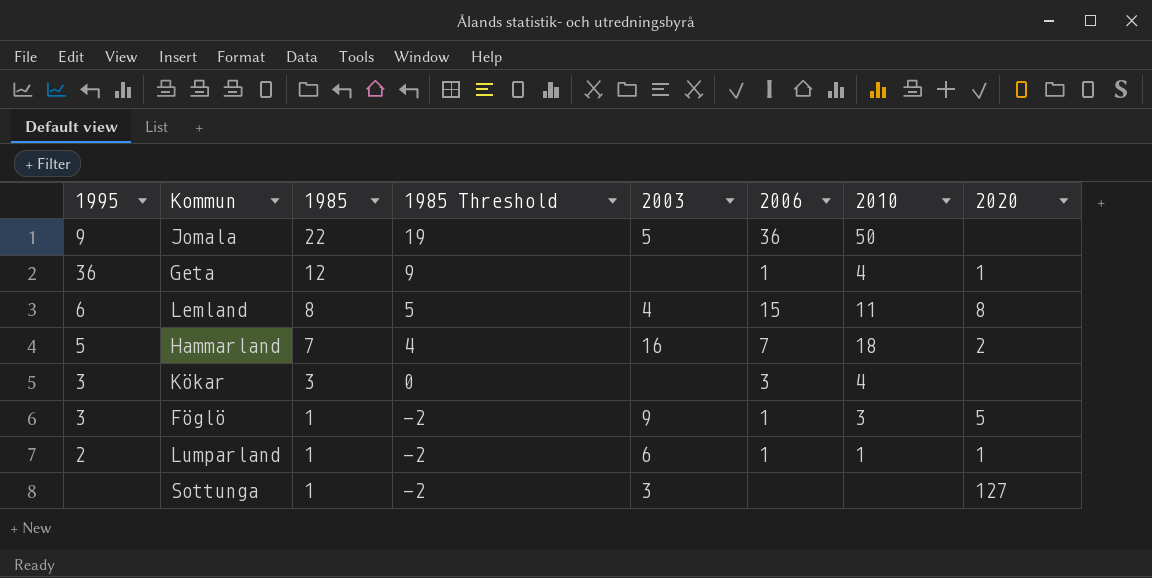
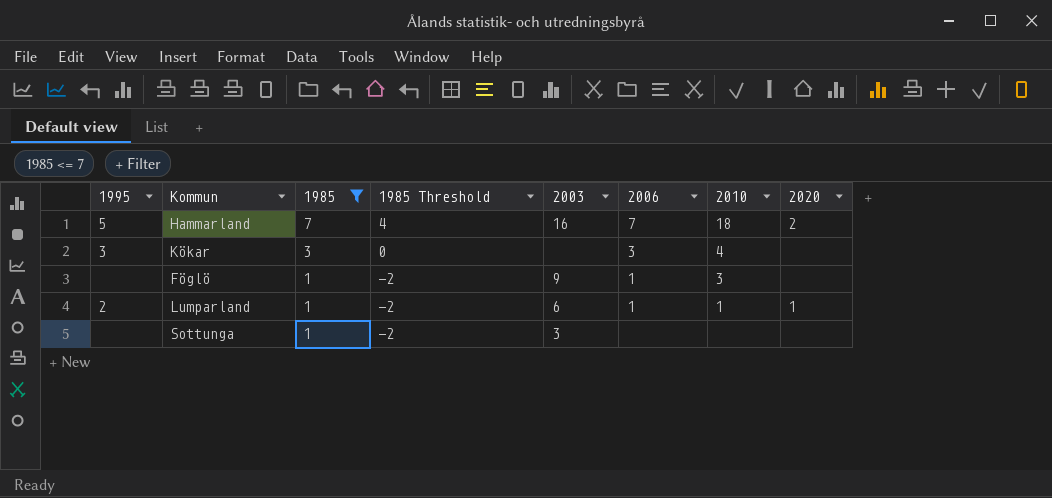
filter: none -> 1985 <= 7
Föglö | 1995: 3 -> none
Föglö | 2020: 5 -> none
Sottunga | 2020: 127 -> none

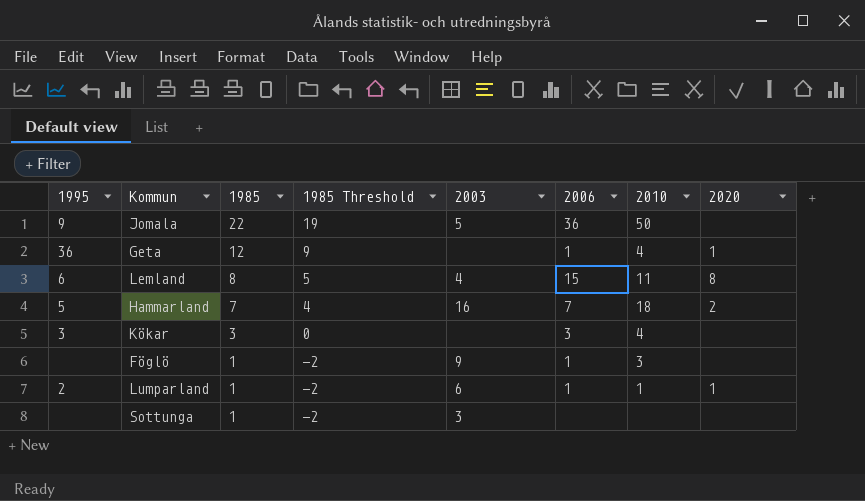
filter: 1985 <= 7 -> none

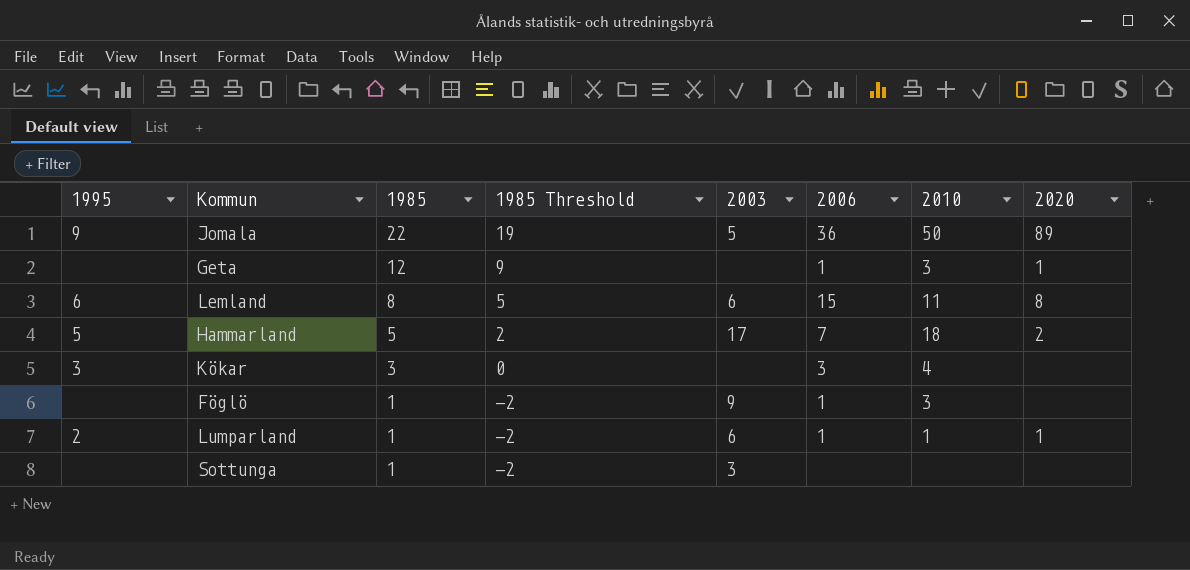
Jomala | 2020: none -> 89
Geta | 1995: 36 -> none
Geta | 2010: 4 -> 3
Lemland | 2003: 4 -> 6
Hammarland | 1985: 7 -> 5
Hammarland | 1985 Threshold: 4 -> 2
Hammarland | 2003: 16 -> 17

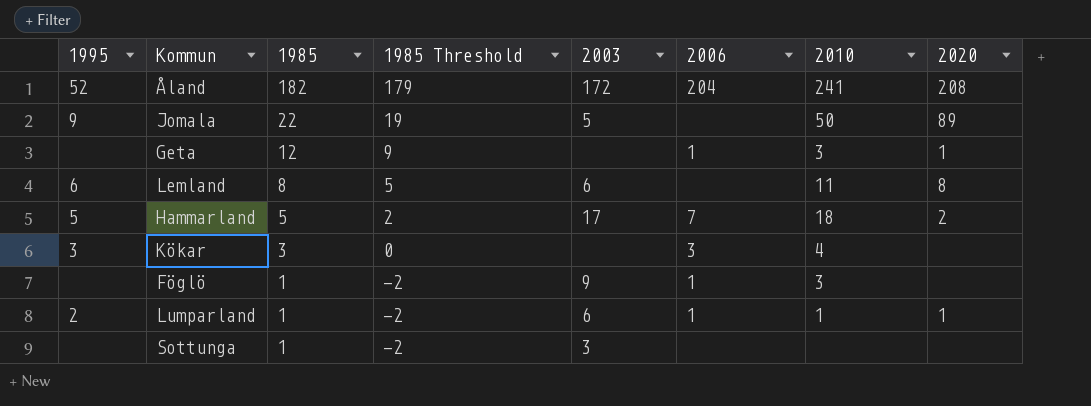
row Åland: none -> 52 | 182 | 179 | 172 | 204 | 241 | 208
Jomala | 2006: 36 -> none
Lemland | 2006: 15 -> none

